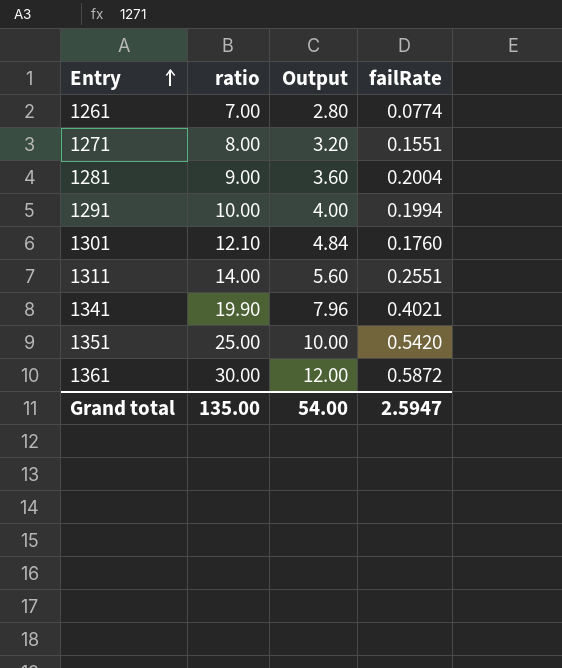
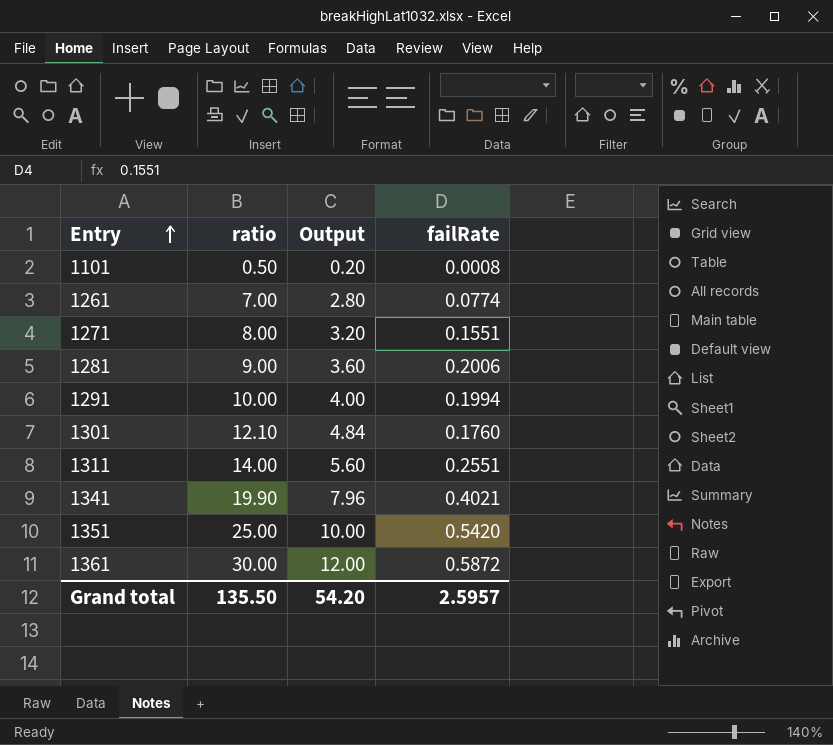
row 1101: none -> 0.50 | 0.20 | 0.0008
1281 | failRate: 0.2004 -> 0.2006
Grand total | ratio: 135.00 -> 135.50
Grand total | Output: 54.00 -> 54.20
Grand total | failRate: 2.5947 -> 2.5957

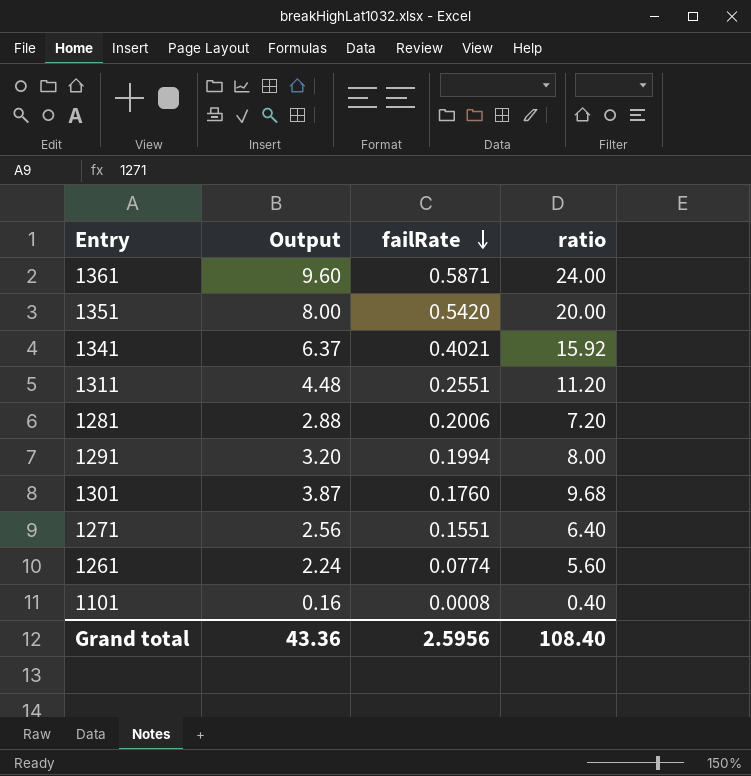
row order: Entry ascending -> failRate descending
column ratio | position: 2 -> 4
1361 | Output: 12.00 -> 9.60
1361 | failRate: 0.5872 -> 0.5871
1361 | ratio: 30.00 -> 24.00
1351 | Output: 10.00 -> 8.00
1351 | ratio: 25.00 -> 20.00
1341 | Output: 7.96 -> 6.37
1341 | ratio: 19.90 -> 15.92
1311 | Output: 5.60 -> 4.48
1311 | ratio: 14.00 -> 11.20
1281 | Output: 3.60 -> 2.88
1281 | ratio: 9.00 -> 7.20
1291 | Output: 4.00 -> 3.20
1291 | ratio: 10.00 -> 8.00
1301 | Output: 4.84 -> 3.87
1301 | ratio: 12.10 -> 9.68
1271 | Output: 3.20 -> 2.56
1271 | ratio: 8.00 -> 6.40
1261 | Output: 2.80 -> 2.24
1261 | ratio: 7.00 -> 5.60
1101 | Output: 0.20 -> 0.16
1101 | ratio: 0.50 -> 0.40
Grand total | Output: 54.20 -> 43.36
Grand total | failRate: 2.5957 -> 2.5956
Grand total | ratio: 135.50 -> 108.40

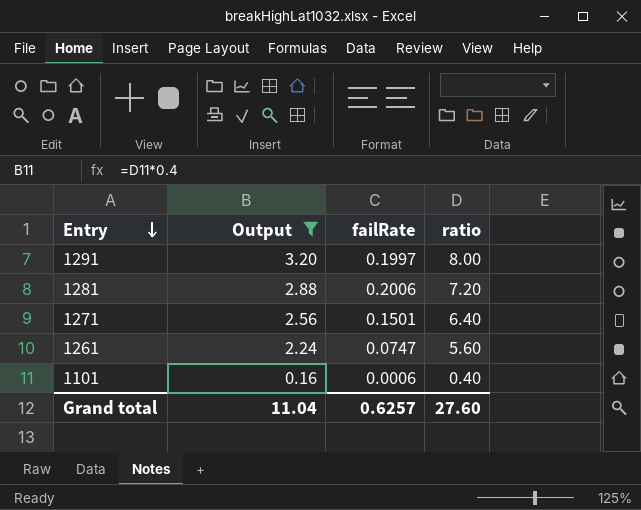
filter: none -> Output <= 3.20
row order: failRate descending -> Entry descending
1291 | failRate: 0.1994 -> 0.1997
1271 | failRate: 0.1551 -> 0.1501
1261 | failRate: 0.0774 -> 0.0747
1101 | failRate: 0.0008 -> 0.0006
Grand total | Output: 43.36 -> 11.04
Grand total | failRate: 2.5956 -> 0.6257
Grand total | ratio: 108.40 -> 27.60

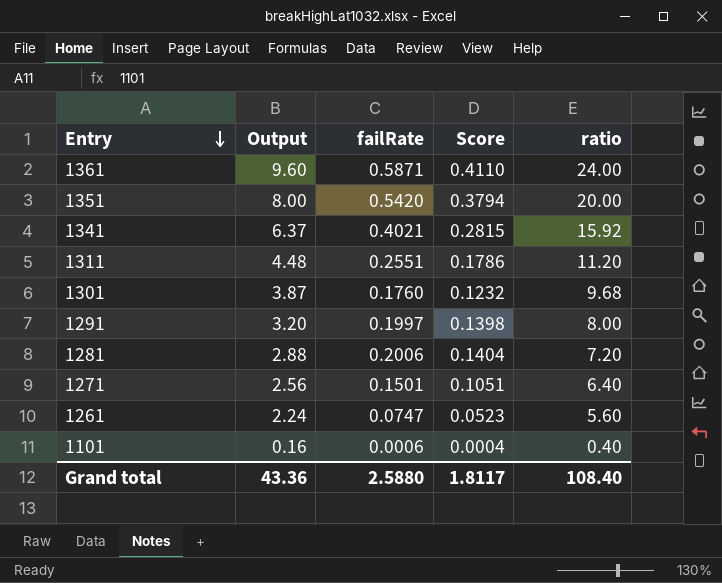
filter: Output <= 3.20 -> none
column Score | formula: none -> [failRate] * 0.7
Grand total | Output: 11.04 -> 43.36
Grand total | failRate: 0.6257 -> 2.5880
Grand total | ratio: 27.60 -> 108.40

